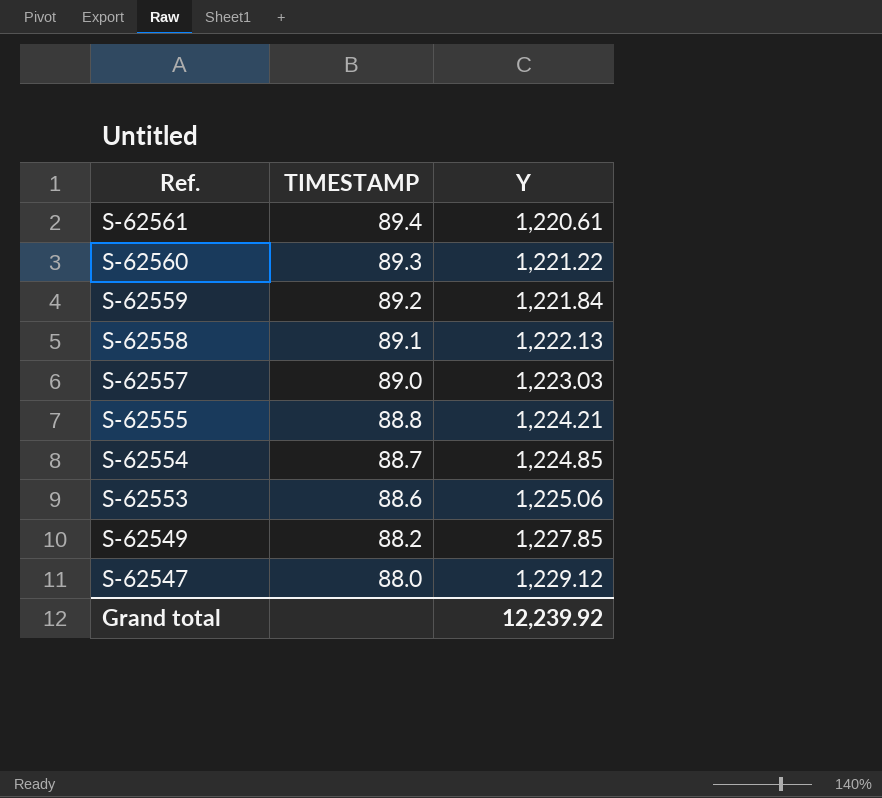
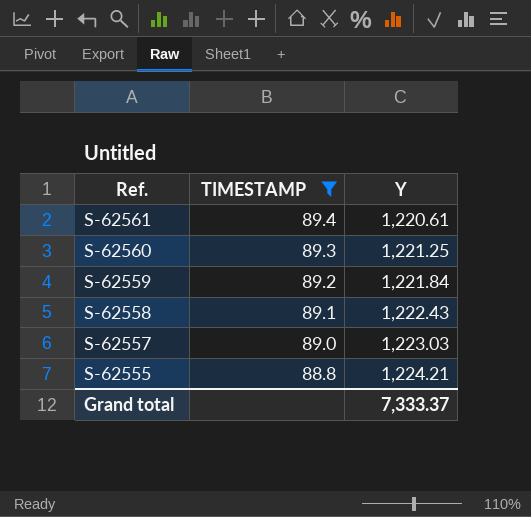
filter: none -> TIMESTAMP >= 88.8
S-62560 | Y: 1,221.22 -> 1,221.25
S-62558 | Y: 1,222.13 -> 1,222.43
Grand total | Y: 12,239.92 -> 7,333.37

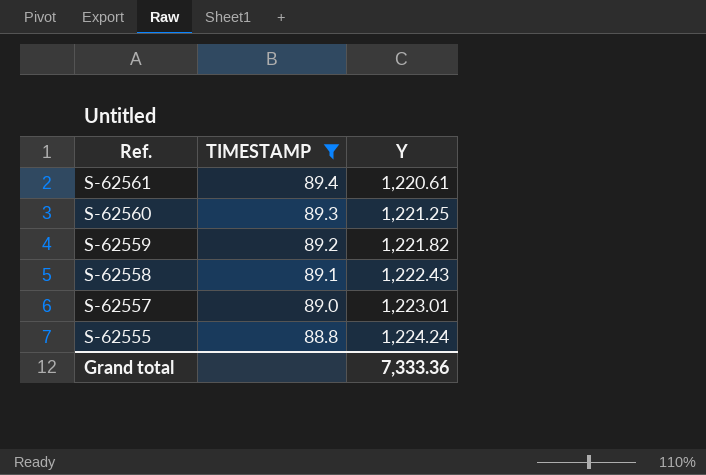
S-62559 | Y: 1,221.84 -> 1,221.82
S-62557 | Y: 1,223.03 -> 1,223.01
S-62555 | Y: 1,224.21 -> 1,224.24
Grand total | Y: 7,333.37 -> 7,333.36

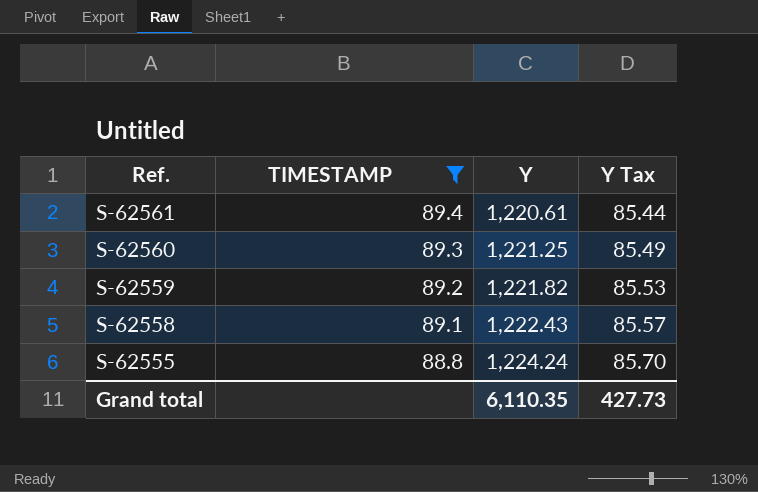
column Y Tax | formula: none -> [Y] * 0.07
row S-62557: 89.0 | 1,223.01 -> none
Grand total | Y: 7,333.36 -> 6,110.35

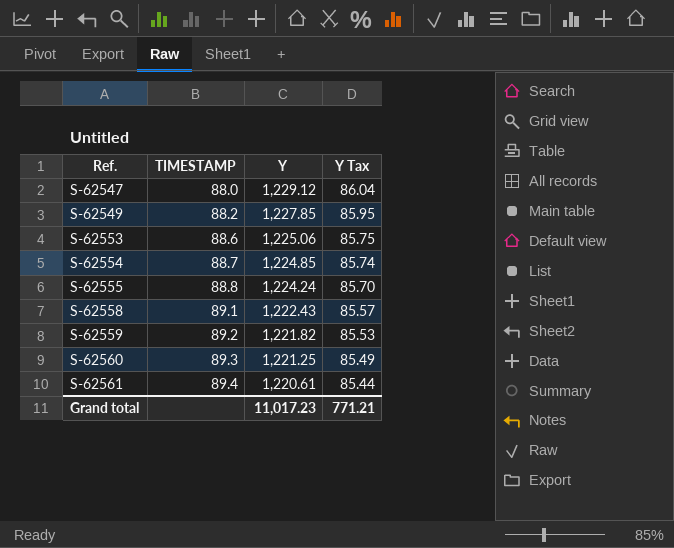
filter: TIMESTAMP >= 88.8 -> none
row order: Ref. descending -> Ref. ascending
Grand total | Y: 6,110.35 -> 11,017.23
Grand total | Y Tax: 427.73 -> 771.21

